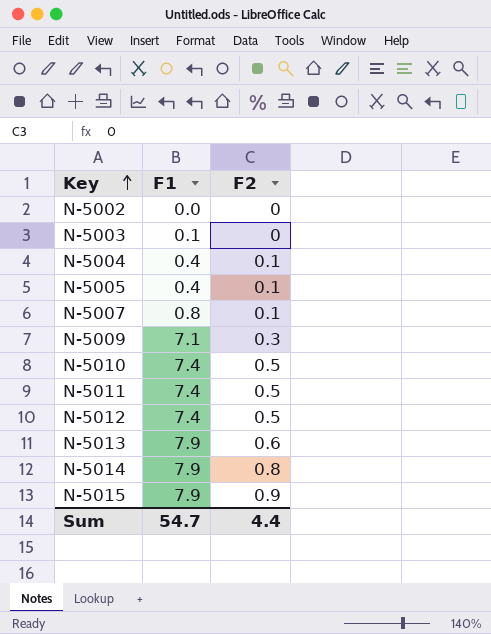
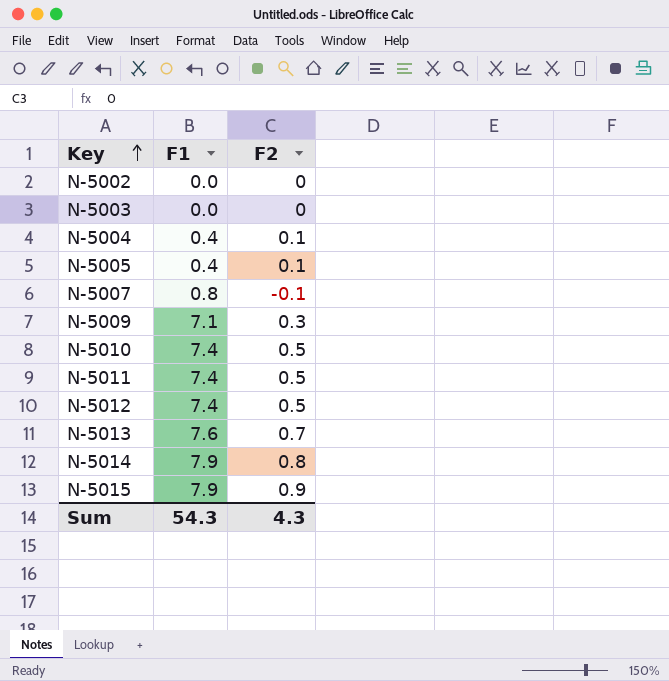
N-5003 | F1: 0.1 -> 0.0
N-5007 | F2: 0.1 -> -0.1
N-5013 | F1: 7.9 -> 7.6
N-5013 | F2: 0.6 -> 0.7
Sum | F1: 54.7 -> 54.3
Sum | F2: 4.4 -> 4.3

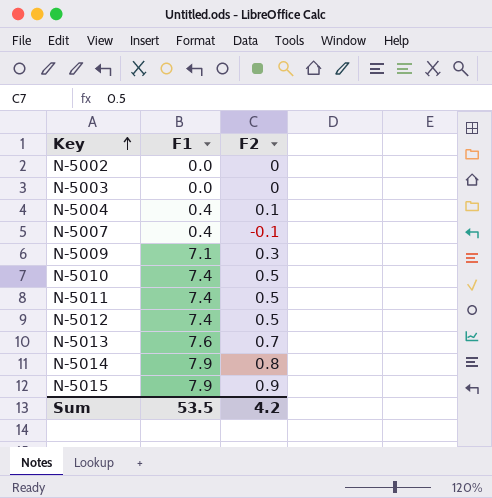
row N-5005: 0.4 | 0.1 -> none
N-5007 | F1: 0.8 -> 0.4
Sum | F1: 54.3 -> 53.5
Sum | F2: 4.3 -> 4.2

